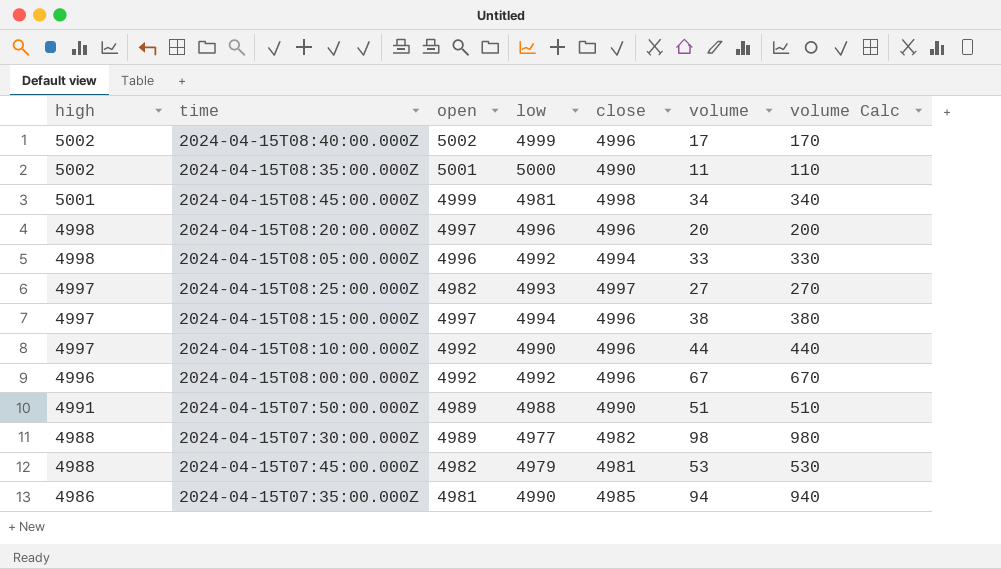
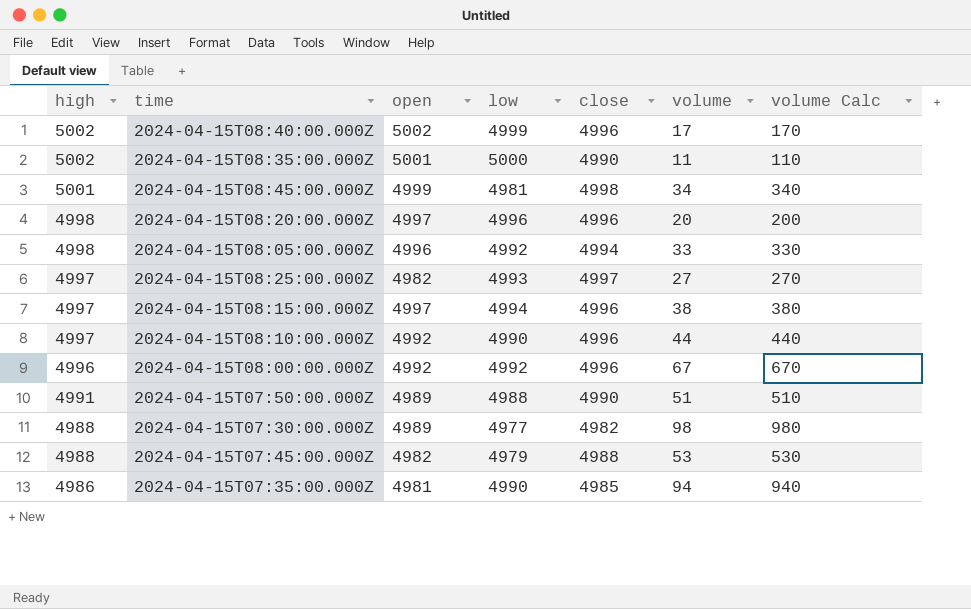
2024-04-15T07:45:00.000Z | close: 4981 -> 4988

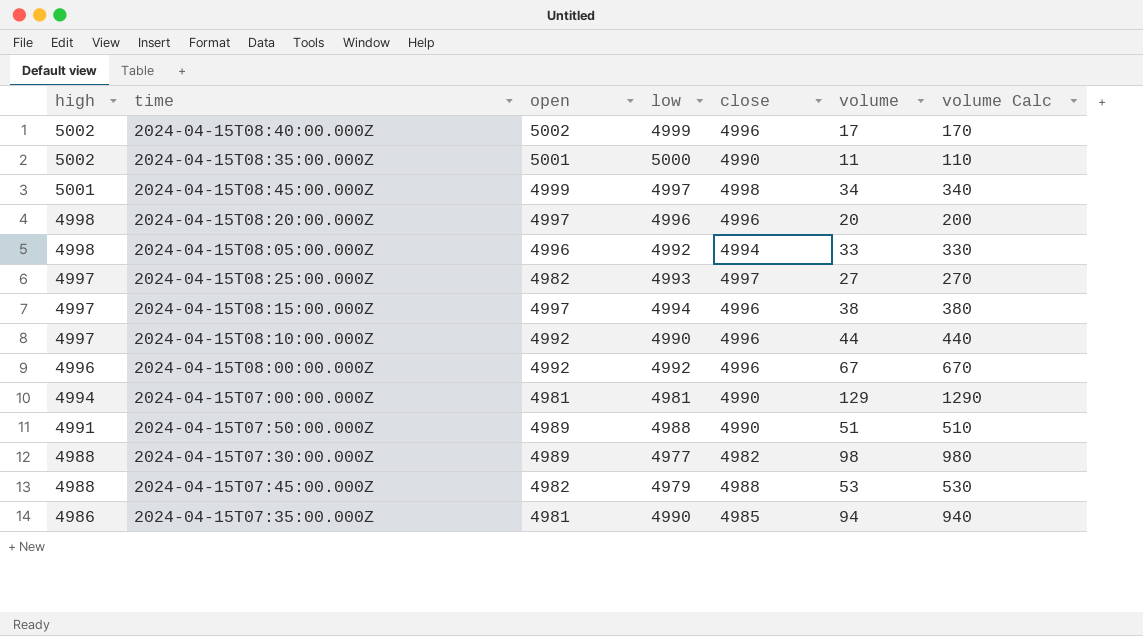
2024-04-15T08:45:00.000Z | low: 4981 -> 4997
row 2024-04-15T07:00:00.000Z: none -> 4994 | 4981 | 4981 | 4990 | 129 | 1290

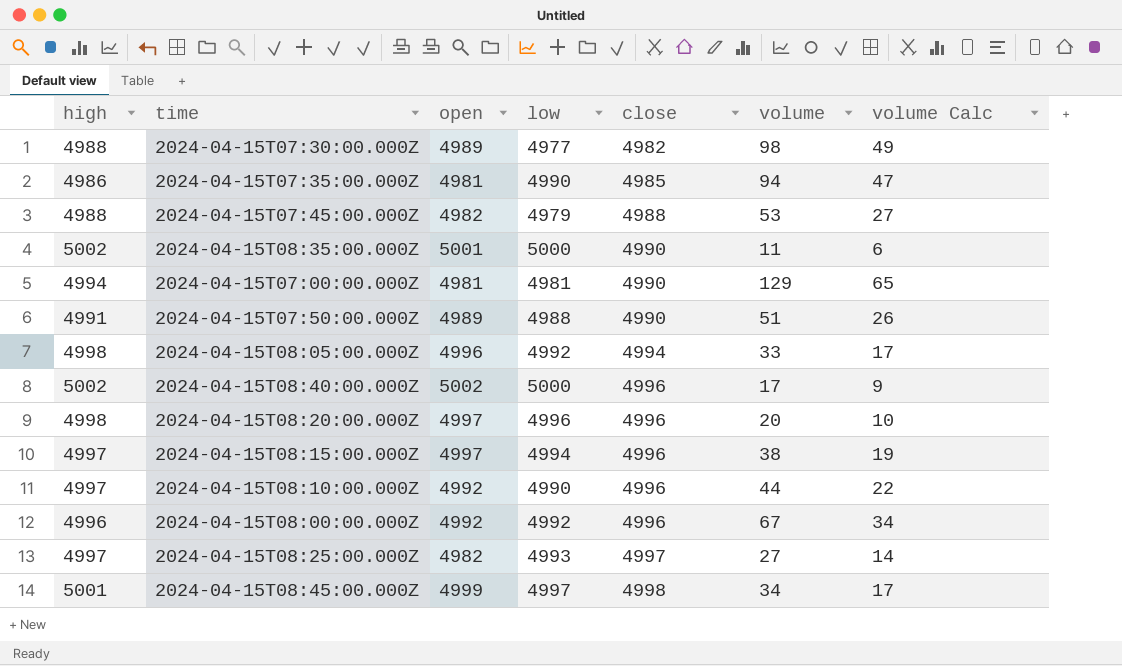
row order: high descending -> close ascending
column volume Calc | formula: [volume] * 10 -> [volume] * 0.5
2024-04-15T08:40:00.000Z | low: 4999 -> 5000

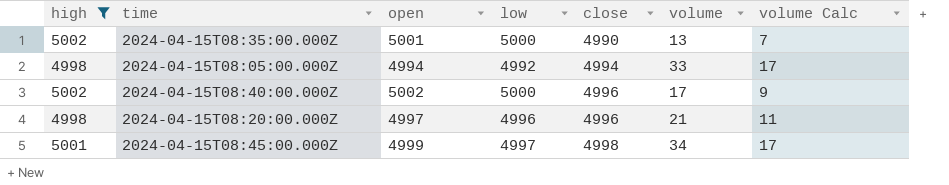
filter: none -> high >= 4998
2024-04-15T08:35:00.000Z | volume: 11 -> 13
2024-04-15T08:35:00.000Z | volume Calc: 6 -> 7
2024-04-15T08:05:00.000Z | open: 4996 -> 4994
2024-04-15T08:20:00.000Z | volume: 20 -> 21
2024-04-15T08:20:00.000Z | volume Calc: 10 -> 11

